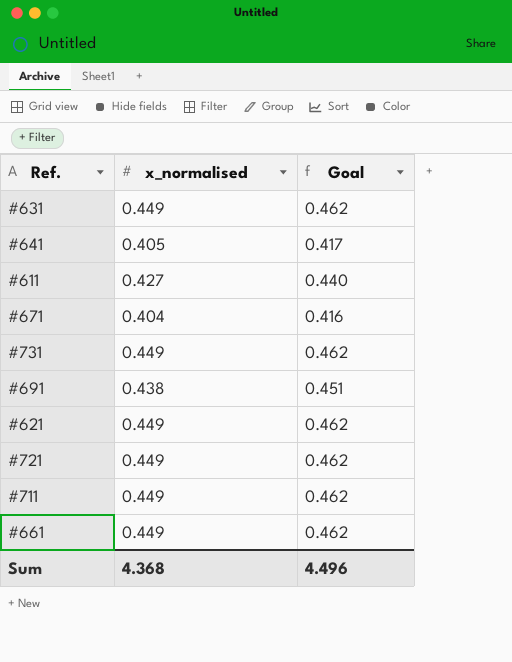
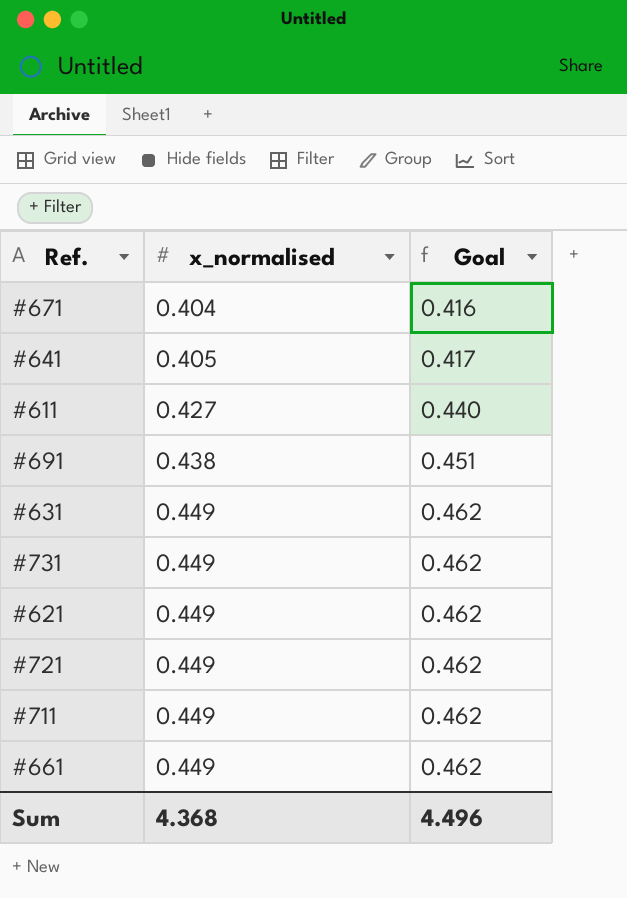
row order: none -> x_normalised ascending

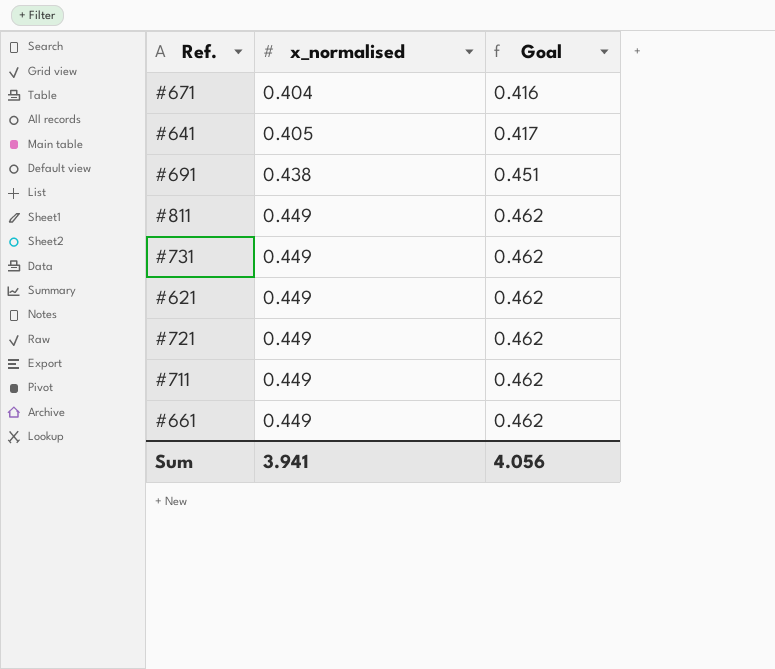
row #611: 0.427 | 0.440 -> none
row #631: 0.449 | 0.462 -> none
row #811: none -> 0.449 | 0.462
Sum | x_normalised: 4.368 -> 3.941
Sum | Goal: 4.496 -> 4.056

